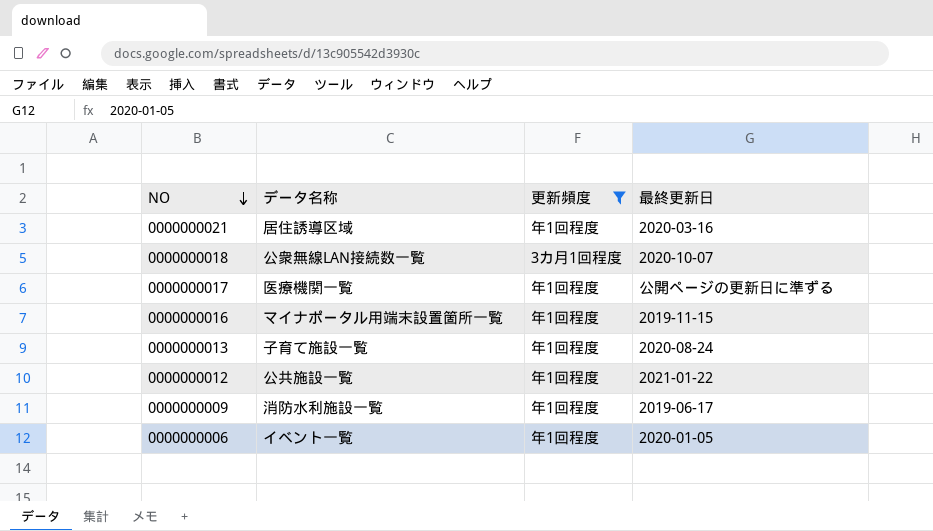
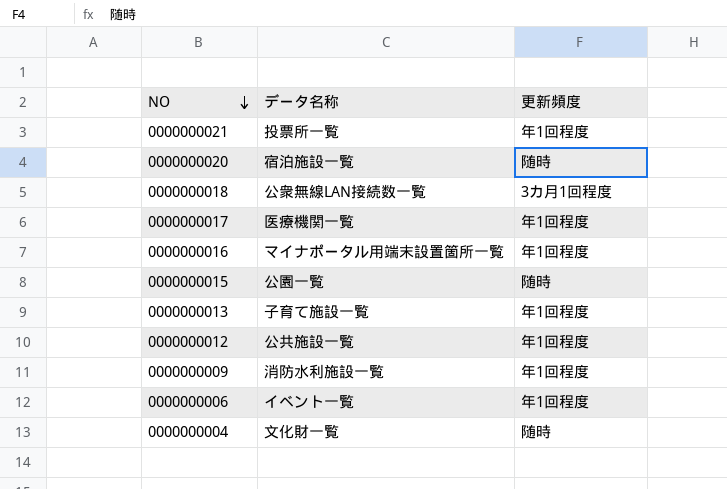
filter: 更新頻度 != 随時 -> none
column 最終更新日 | position: 4 -> none
0000000021 | データ名称: 居住誘導区域 -> 投票所一覧

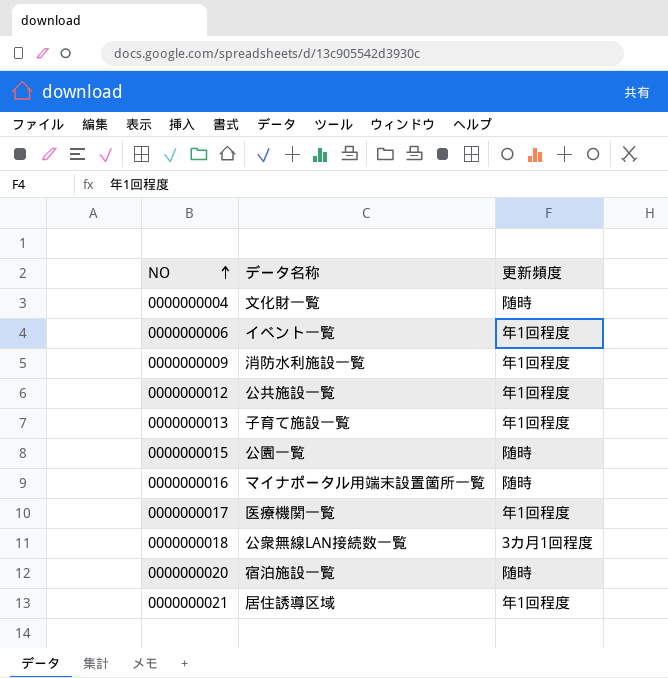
row order: NO descending -> NO ascending
0000000016 | 更新頻度: 年1回程度 -> 随時
0000000021 | データ名称: 投票所一覧 -> 居住誘導区域

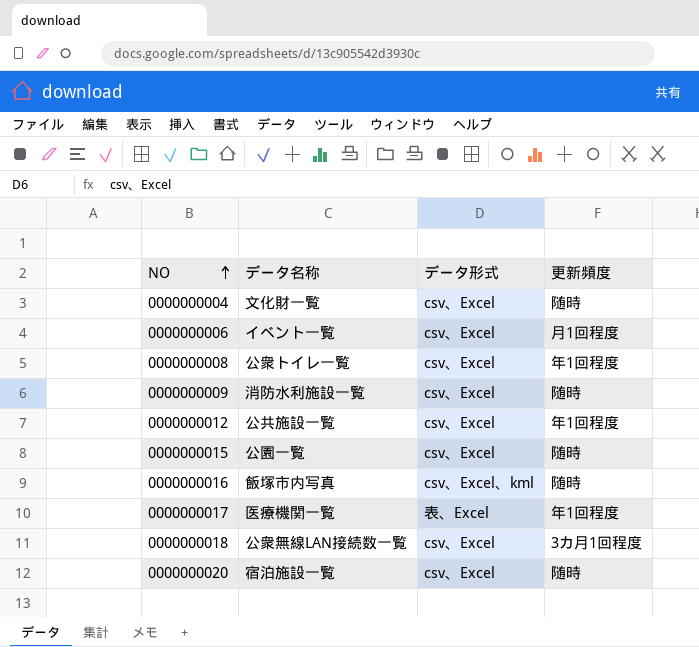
column データ形式 | position: none -> 3
row 0000000013: 子育て施設一覧 | 年1回程度 -> none
row 0000000021: 居住誘導区域 | 年1回程度 -> none
0000000006 | 更新頻度: 年1回程度 -> 月1回程度
row 0000000008: none -> 公衆トイレ一覧 | csv、Excel | 年1回程度
0000000009 | 更新頻度: 年1回程度 -> 随時
0000000016 | データ名称: マイナポータル用端末設置箇所一覧 -> 飯塚市内写真

